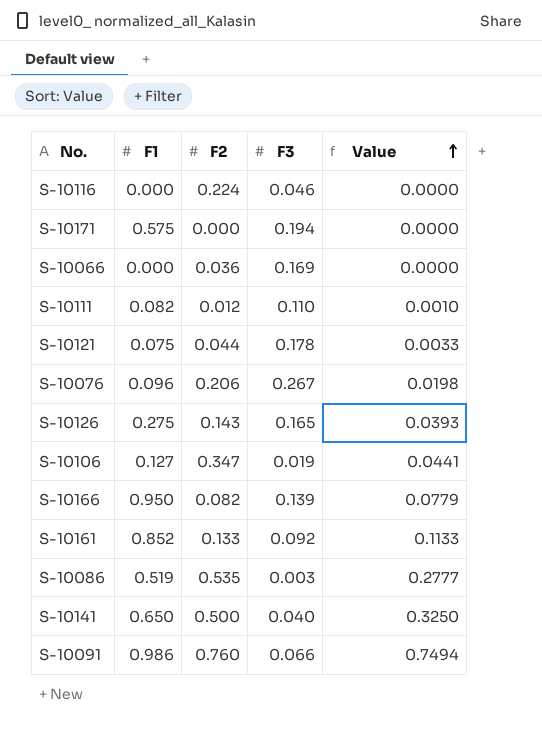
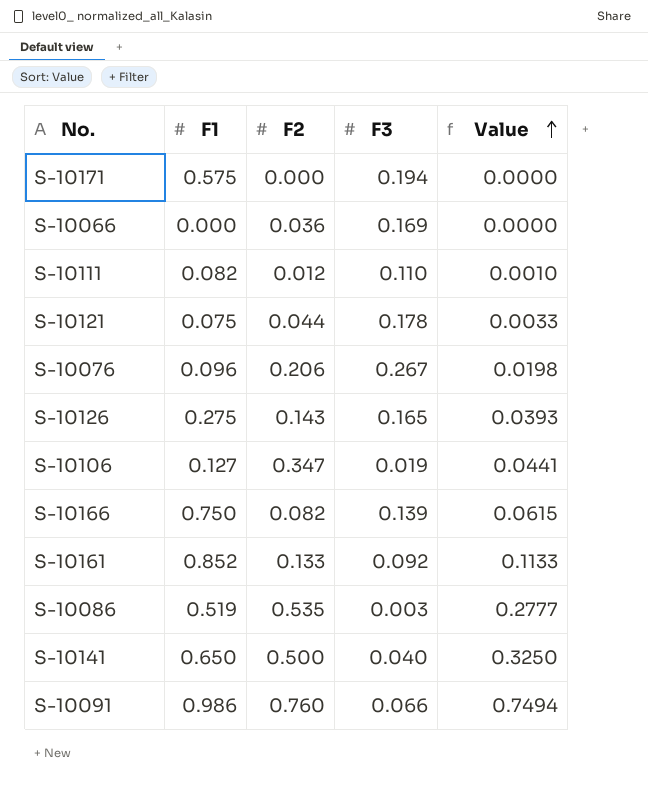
row S-10116: 0.000 | 0.224 | 0.046 | 0.0000 -> none
S-10166 | F1: 0.950 -> 0.750
S-10166 | Value: 0.0779 -> 0.0615

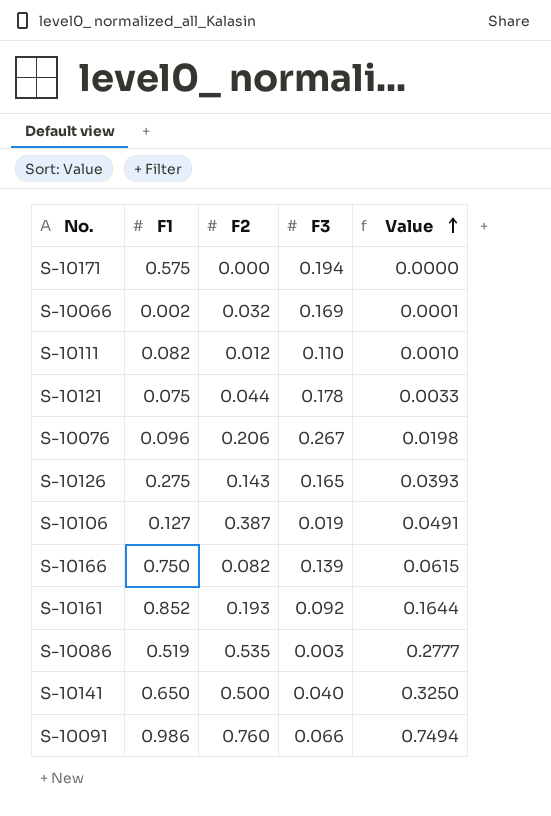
S-10066 | F1: 0.000 -> 0.002
S-10066 | F2: 0.036 -> 0.032
S-10066 | Value: 0.0000 -> 0.0001
S-10106 | F2: 0.347 -> 0.387
S-10106 | Value: 0.0441 -> 0.0491
S-10161 | F2: 0.133 -> 0.193
S-10161 | Value: 0.1133 -> 0.1644

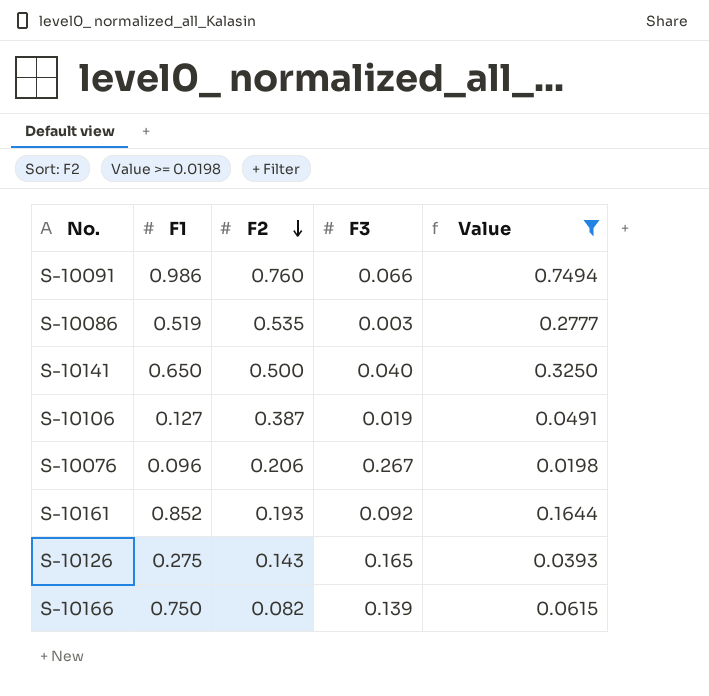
filter: none -> Value >= 0.0198
row order: Value ascending -> F2 descending

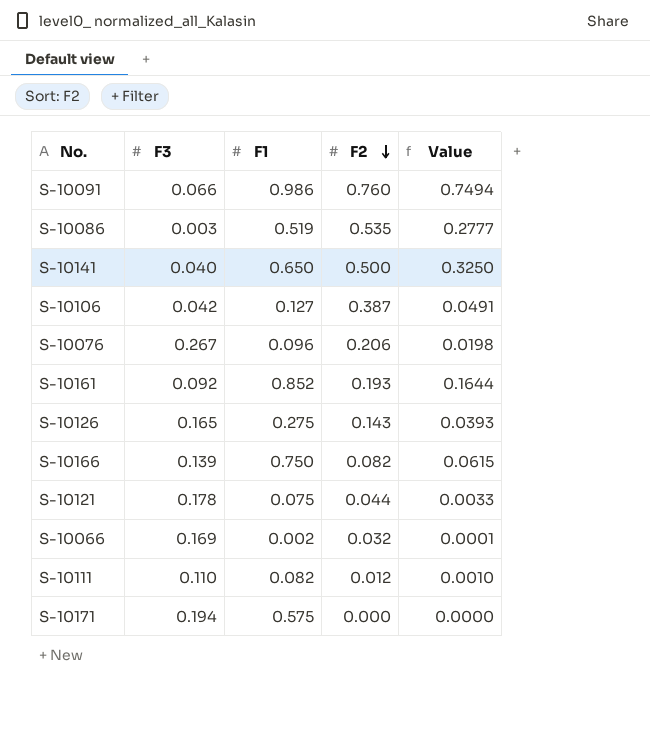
filter: Value >= 0.0198 -> none
column F3 | position: 4 -> 2
S-10106 | F3: 0.019 -> 0.042

